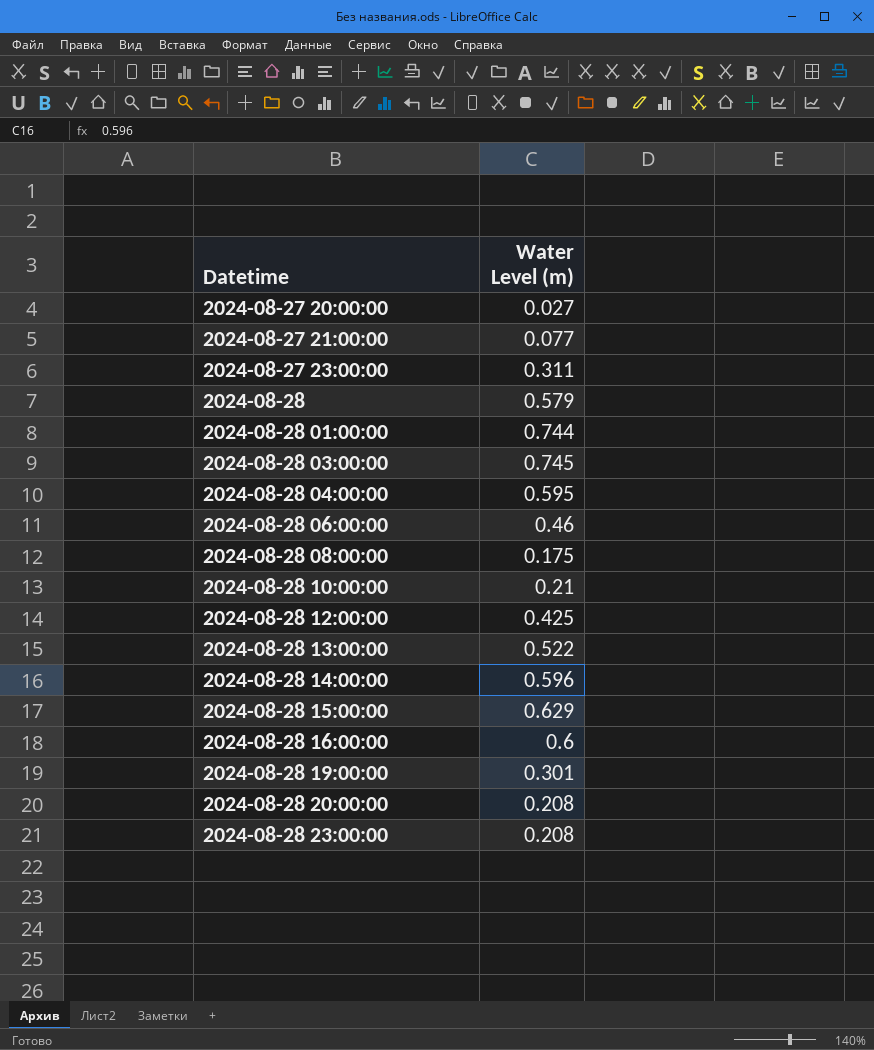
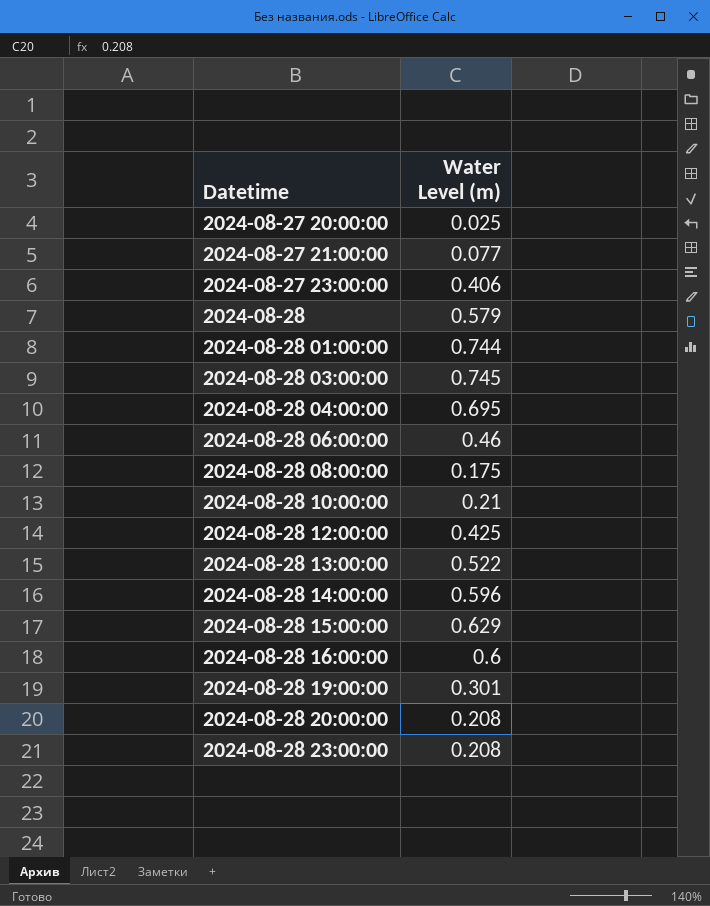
2024-08-27 20:00:00 | Water Level (m): 0.027 -> 0.025
2024-08-27 23:00:00 | Water Level (m): 0.311 -> 0.406
2024-08-28 04:00:00 | Water Level (m): 0.595 -> 0.695

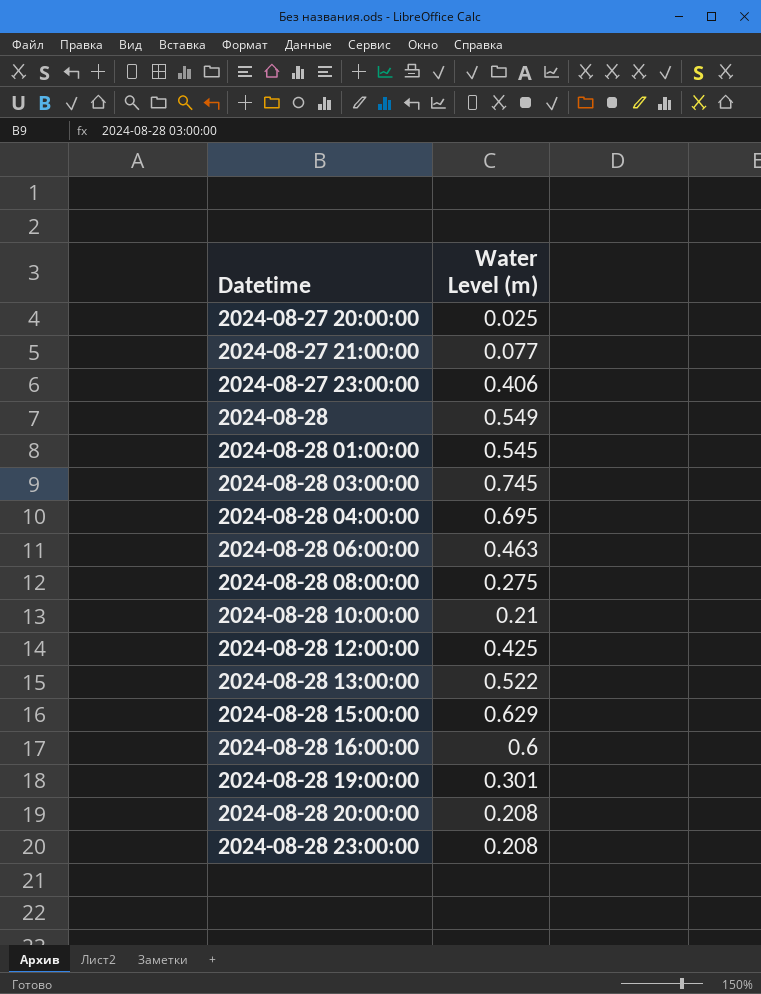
row 2024-08-28 14:00:00: 0.596 -> none
2024-08-28 | Water Level (m): 0.579 -> 0.549
2024-08-28 01:00:00 | Water Level (m): 0.744 -> 0.545
2024-08-28 06:00:00 | Water Level (m): 0.46 -> 0.463
2024-08-28 08:00:00 | Water Level (m): 0.175 -> 0.275

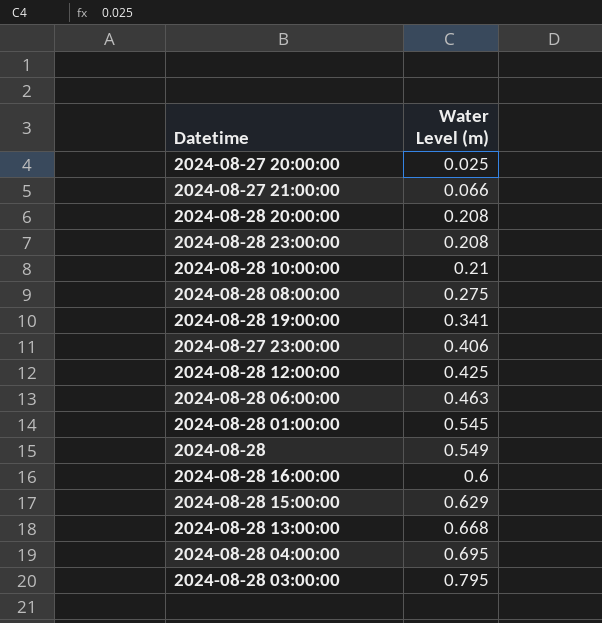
row order: Datetime ascending -> Water Level (m) ascending
2024-08-27 21:00:00 | Water Level (m): 0.077 -> 0.066
2024-08-28 19:00:00 | Water Level (m): 0.301 -> 0.341
2024-08-28 13:00:00 | Water Level (m): 0.522 -> 0.668
2024-08-28 03:00:00 | Water Level (m): 0.745 -> 0.795

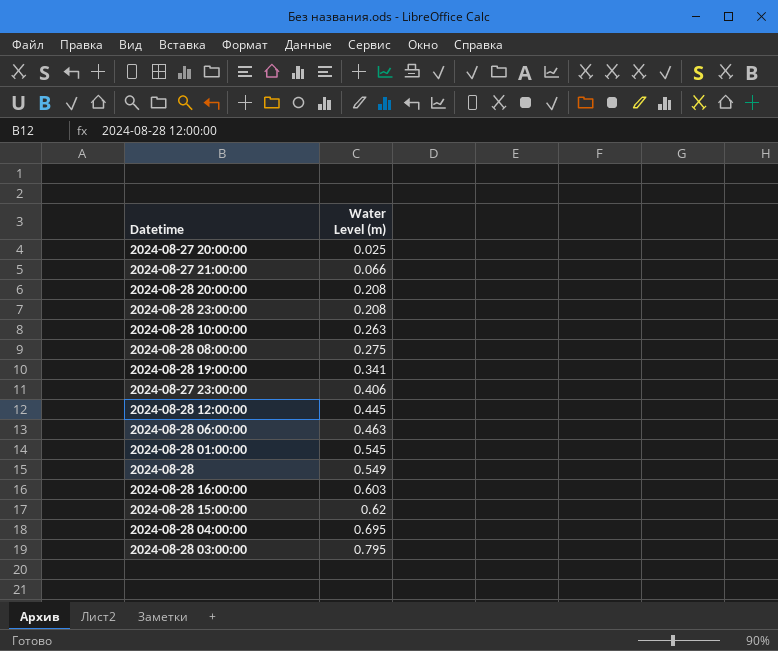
row 2024-08-28 13:00:00: 0.668 -> none
2024-08-28 10:00:00 | Water Level (m): 0.21 -> 0.263
2024-08-28 12:00:00 | Water Level (m): 0.425 -> 0.445
2024-08-28 16:00:00 | Water Level (m): 0.6 -> 0.603
2024-08-28 15:00:00 | Water Level (m): 0.629 -> 0.62

